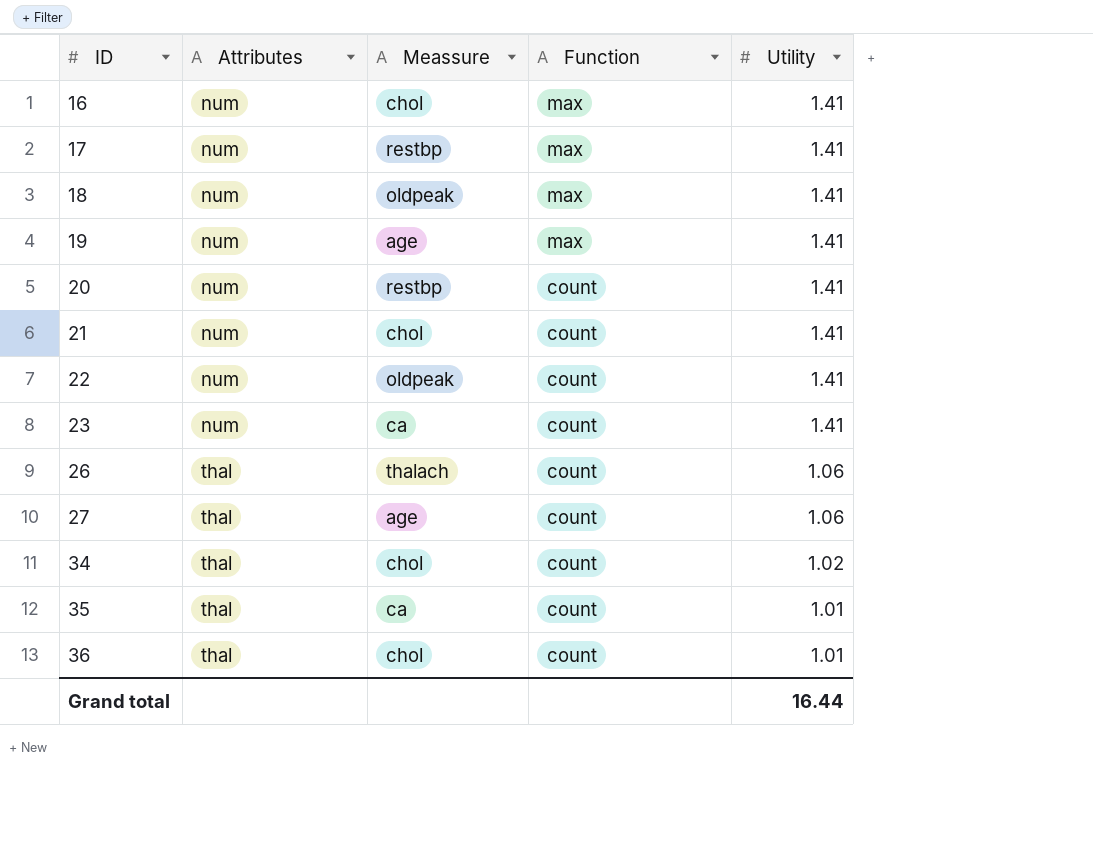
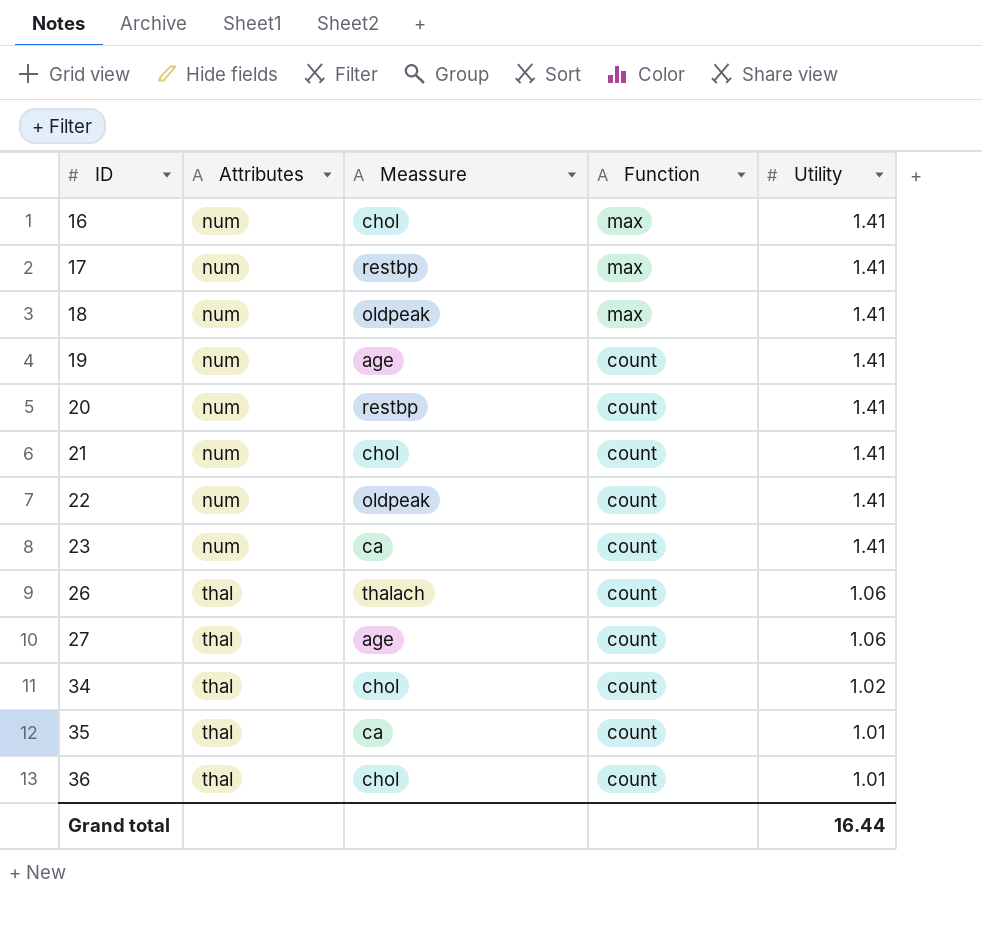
19 | Function: max -> count

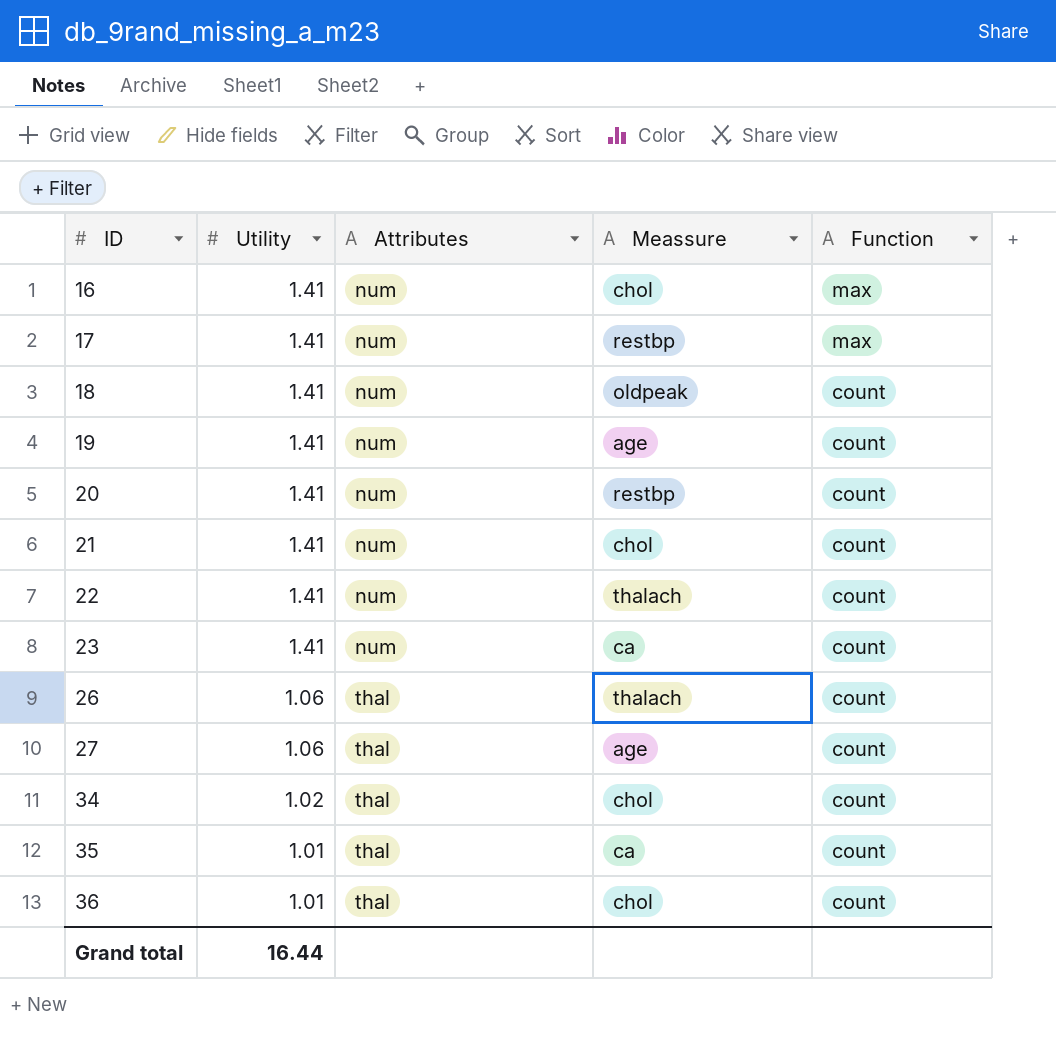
column Utility | position: 5 -> 2
18 | Function: max -> count
22 | Meassure: oldpeak -> thalach

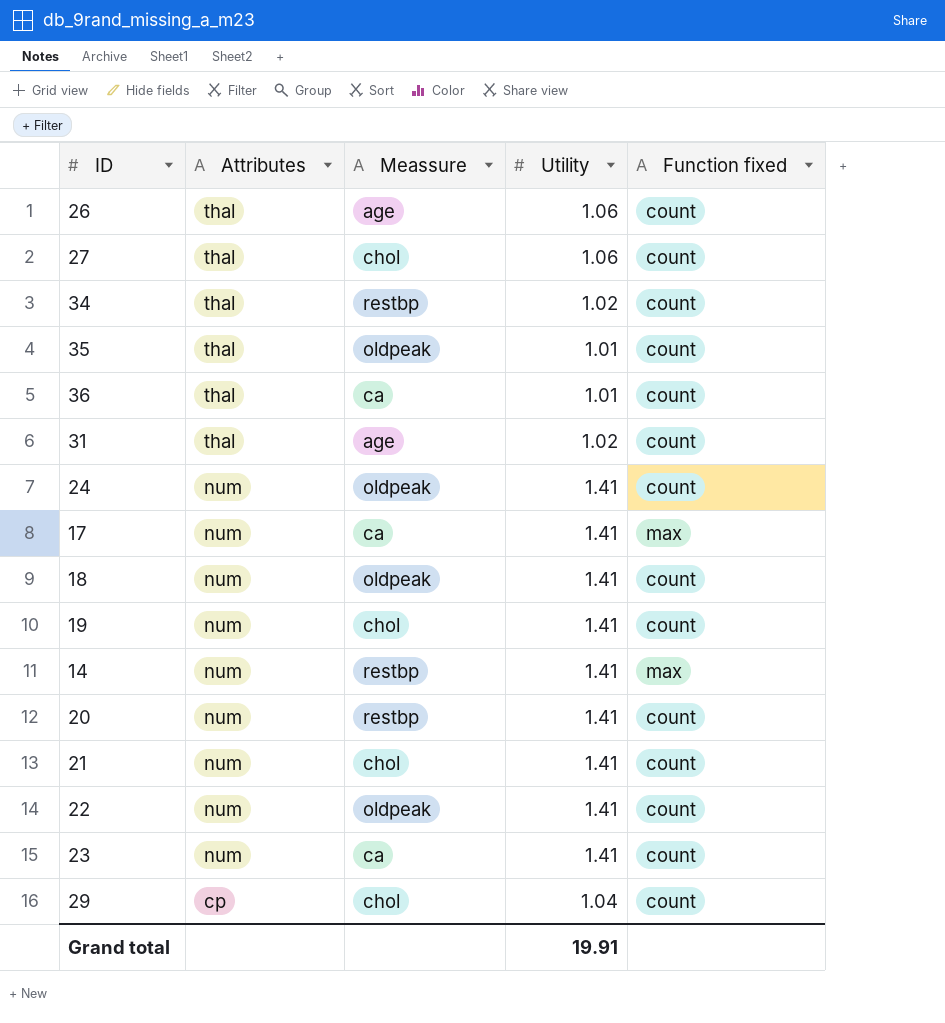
row order: ID ascending -> Attributes descending
column Utility | position: 2 -> 4
column name: Function -> Function fixed
row 16: 1.41 | num | chol | max -> none
26 | Meassure: thalach -> age
27 | Meassure: age -> chol
34 | Meassure: chol -> restbp
35 | Meassure: ca -> oldpeak
36 | Meassure: chol -> ca
row 31: none -> thal | age | 1.02 | count
row 24: none -> num | oldpeak | 1.41 | count
17 | Meassure: restbp -> ca
19 | Meassure: age -> chol
row 14: none -> num | restbp | 1.41 | max
22 | Meassure: thalach -> oldpeak
row 29: none -> cp | chol | 1.04 | count
Grand total | Utility: 16.44 -> 19.91

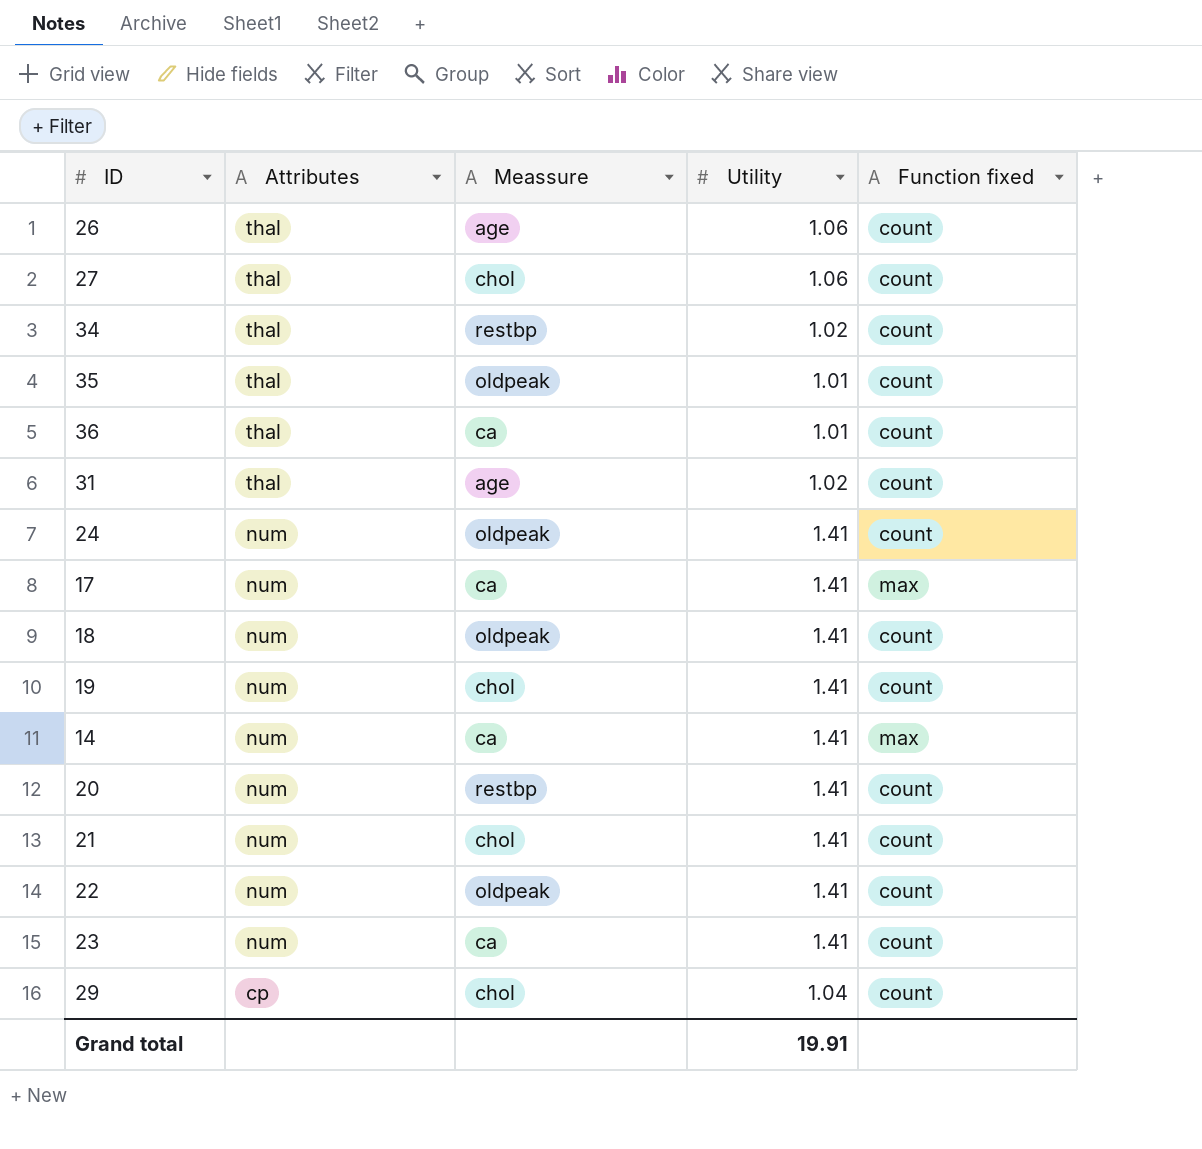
14 | Meassure: restbp -> ca

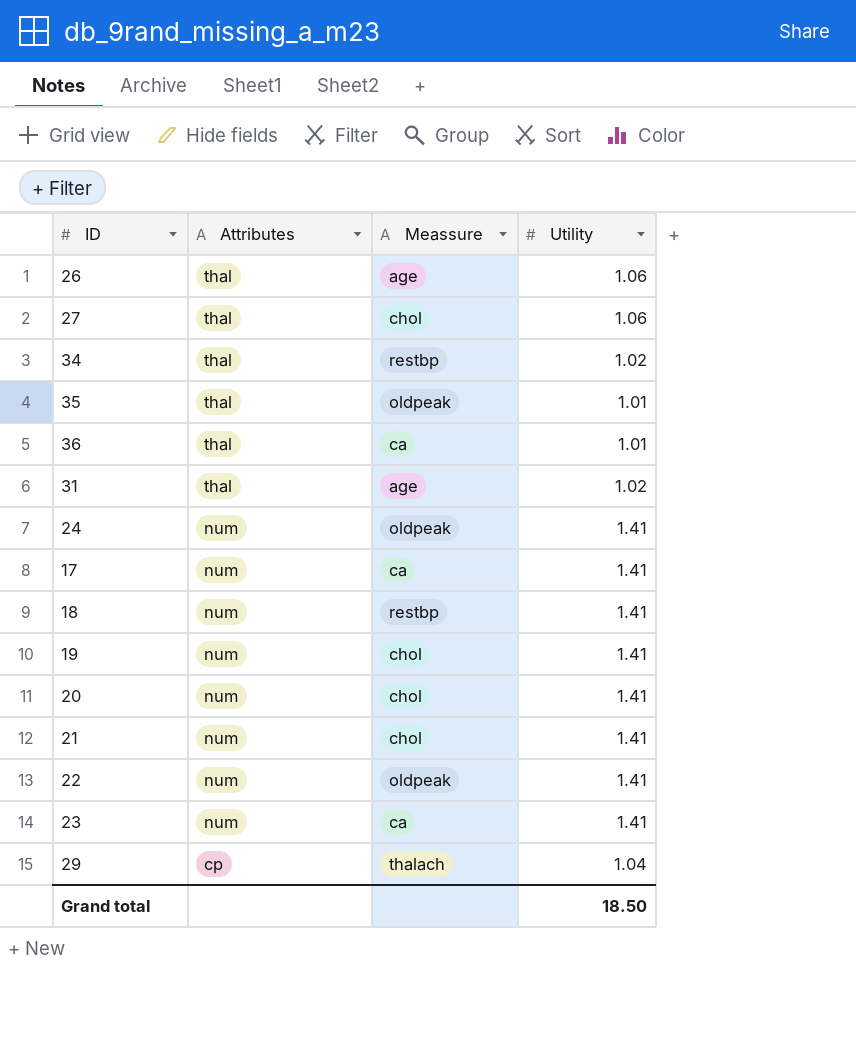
column Function fixed | position: 5 -> none
row 14: num | ca | 1.41 | max -> none
18 | Meassure: oldpeak -> restbp
20 | Meassure: restbp -> chol
29 | Meassure: chol -> thalach
Grand total | Utility: 19.91 -> 18.50

